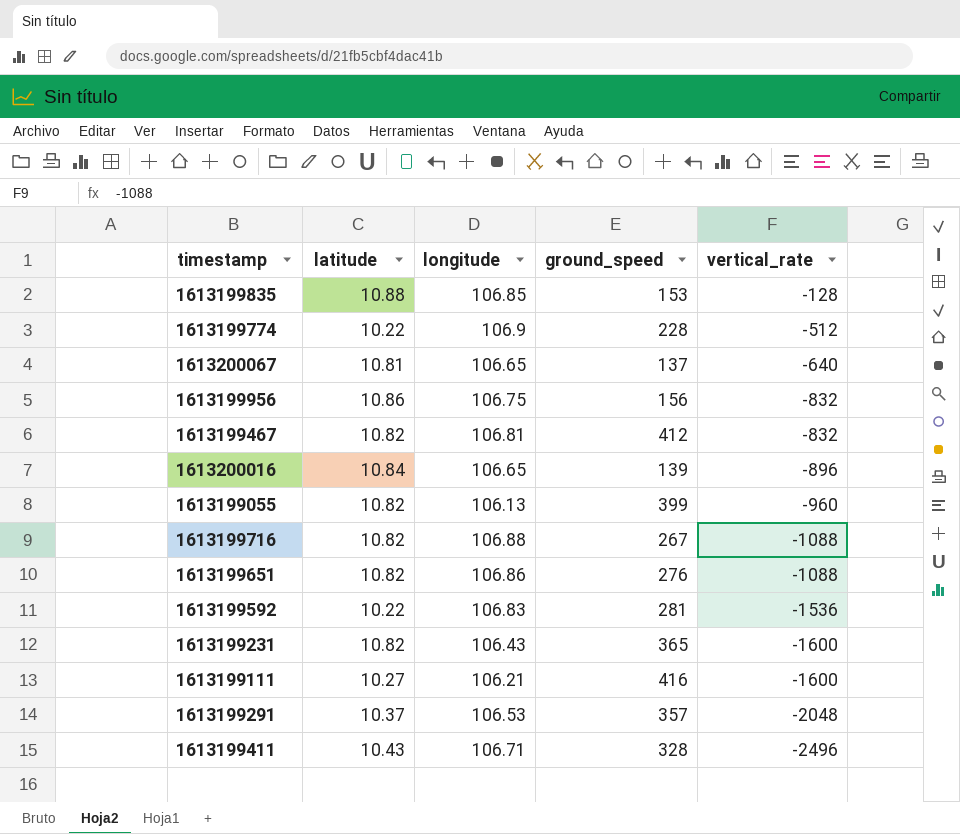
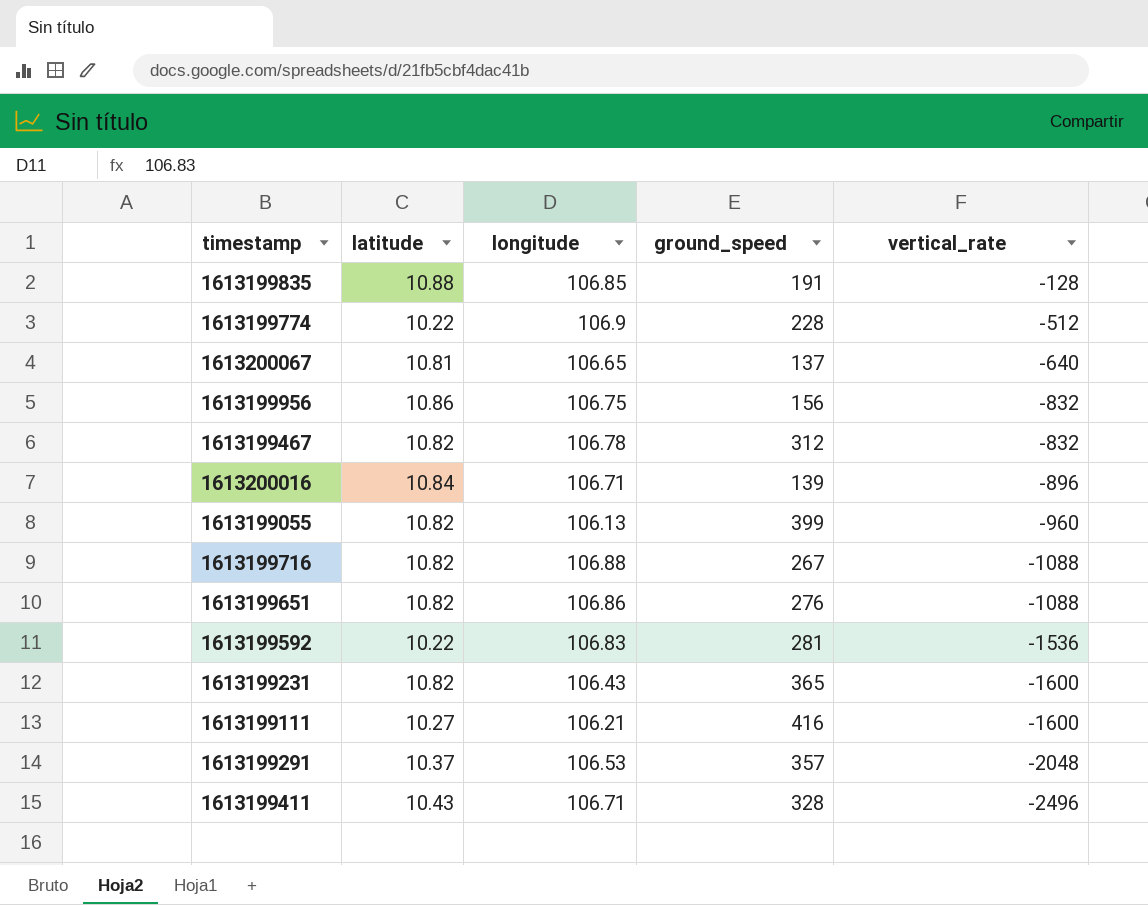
1613199835 | ground_speed: 153 -> 191
1613199467 | longitude: 106.81 -> 106.78
1613199467 | ground_speed: 412 -> 312
1613200016 | longitude: 106.65 -> 106.71

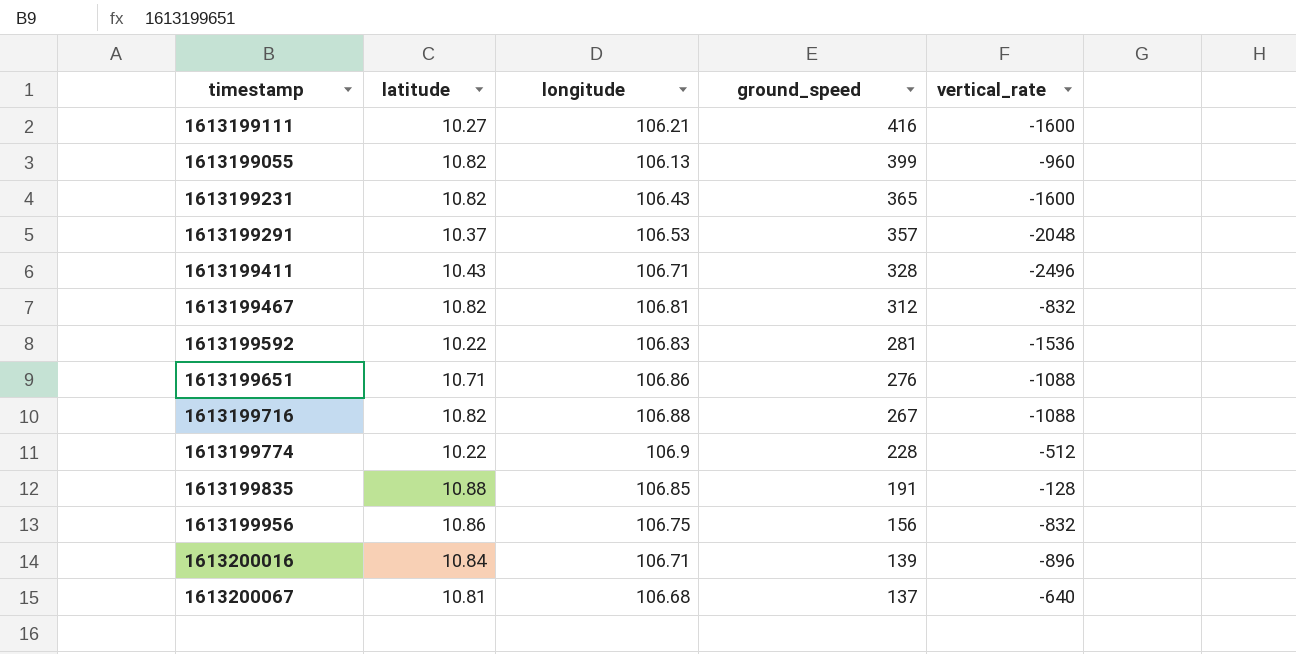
row order: vertical_rate descending -> ground_speed descending
1613199467 | longitude: 106.78 -> 106.81
1613199651 | latitude: 10.82 -> 10.71
1613200067 | longitude: 106.65 -> 106.68

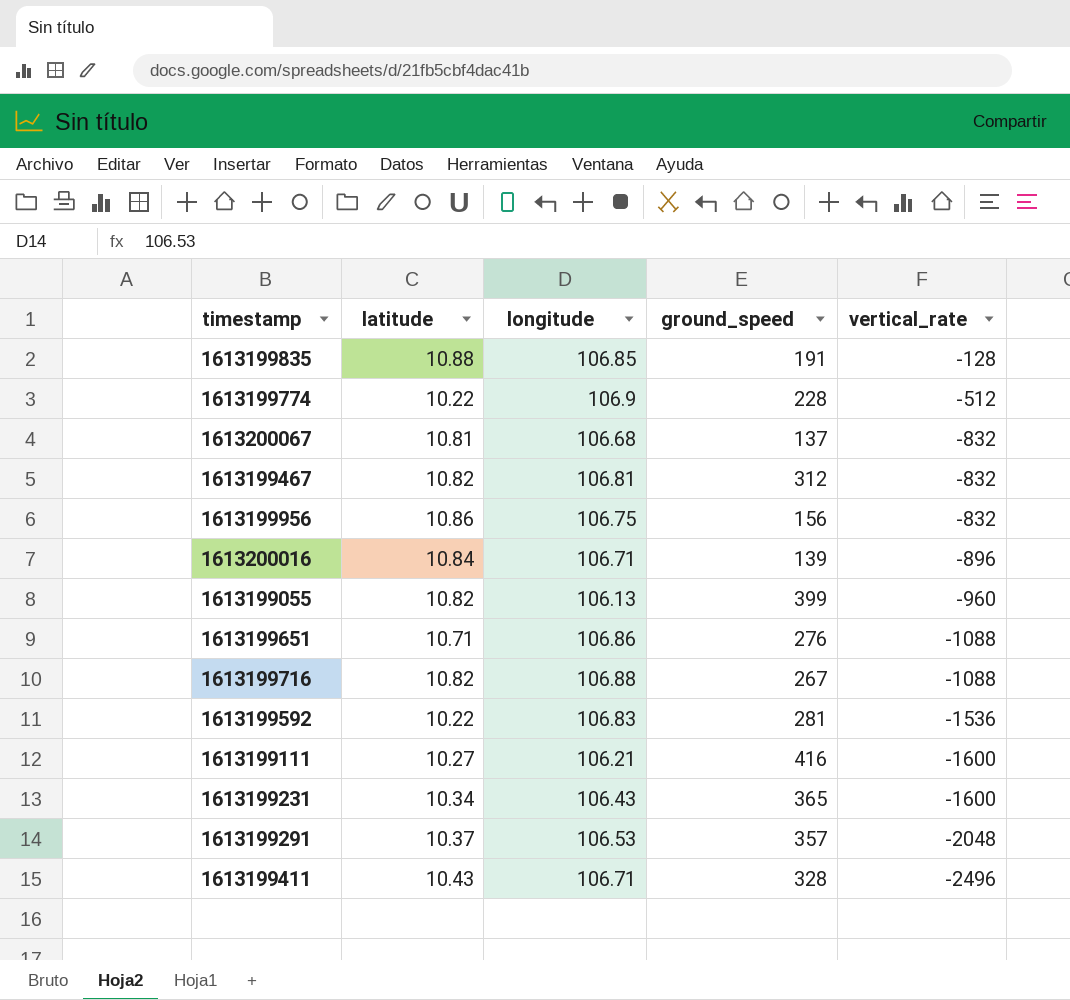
row order: ground_speed descending -> vertical_rate descending
1613200067 | vertical_rate: -640 -> -832
1613199231 | latitude: 10.82 -> 10.34

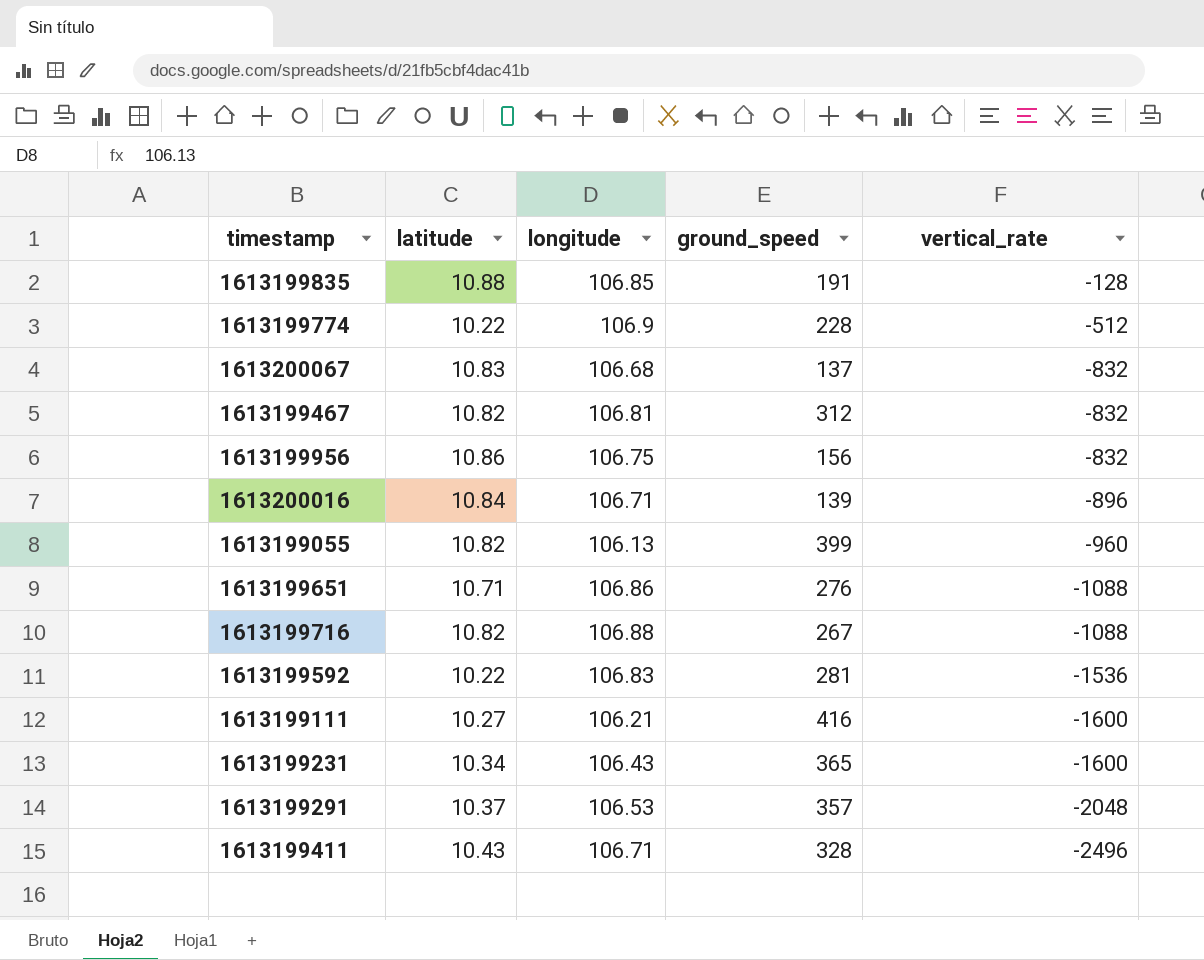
1613200067 | latitude: 10.81 -> 10.83

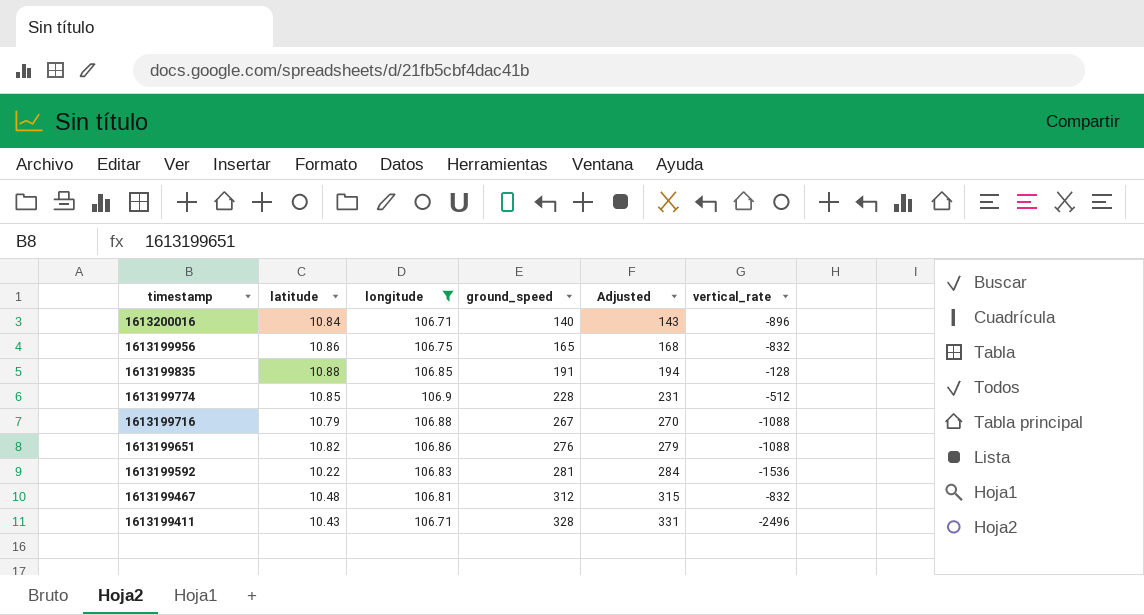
filter: none -> longitude >= 106.71
row order: vertical_rate descending -> timestamp descending
column Adjusted | formula: none -> [ground_speed] + 3
1613200016 | ground_speed: 139 -> 140
1613199956 | ground_speed: 156 -> 165
1613199774 | latitude: 10.22 -> 10.85
1613199716 | latitude: 10.82 -> 10.79
1613199651 | latitude: 10.71 -> 10.82
1613199467 | latitude: 10.82 -> 10.48

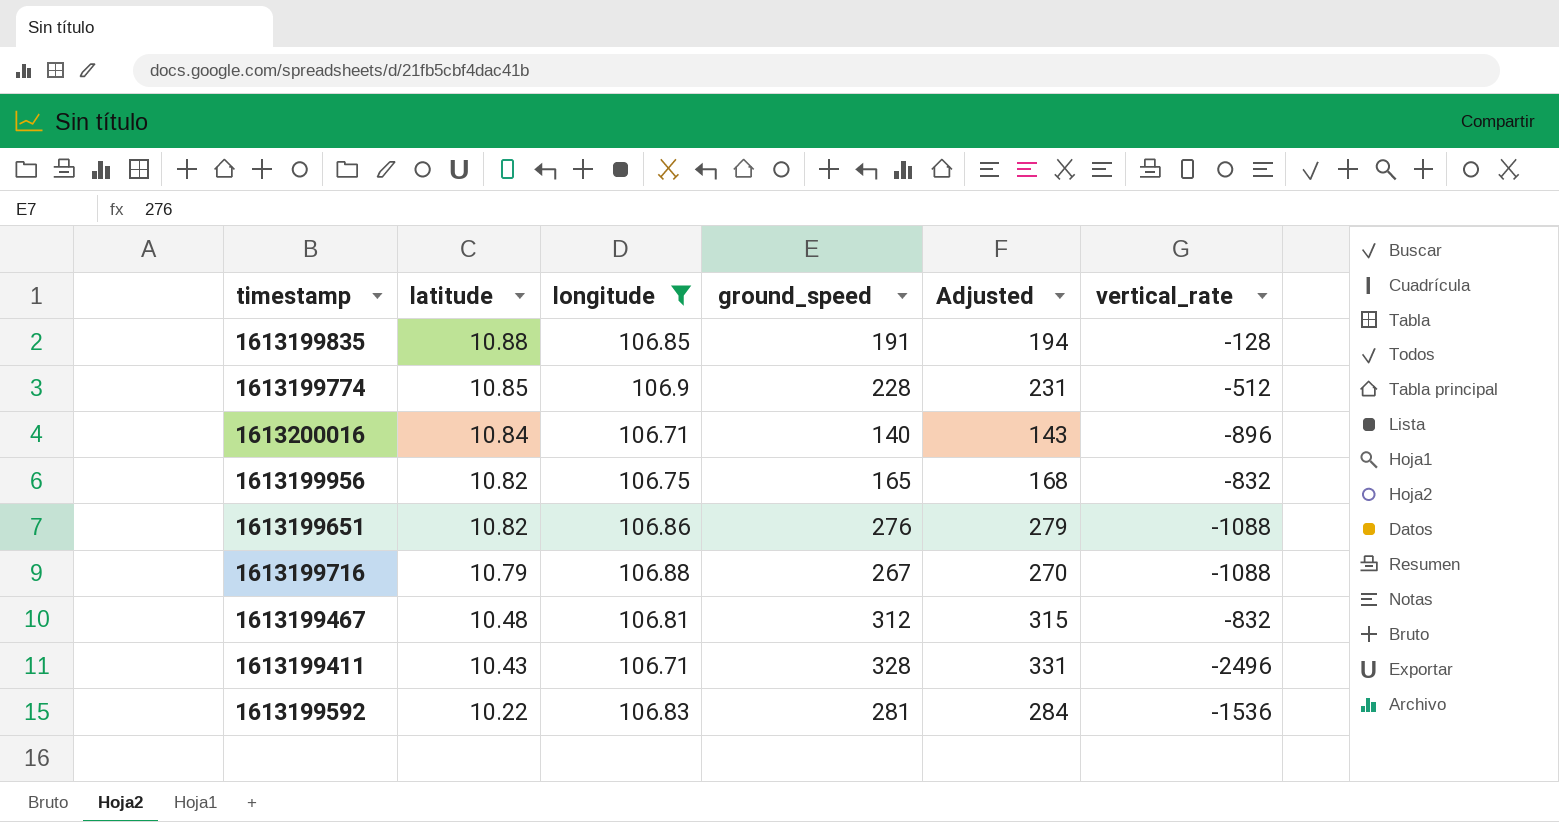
row order: timestamp descending -> latitude descending
1613199956 | latitude: 10.86 -> 10.82

